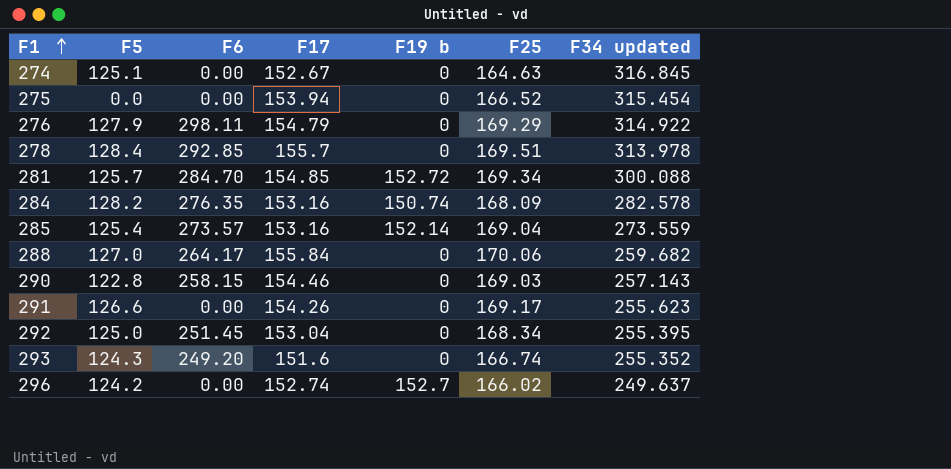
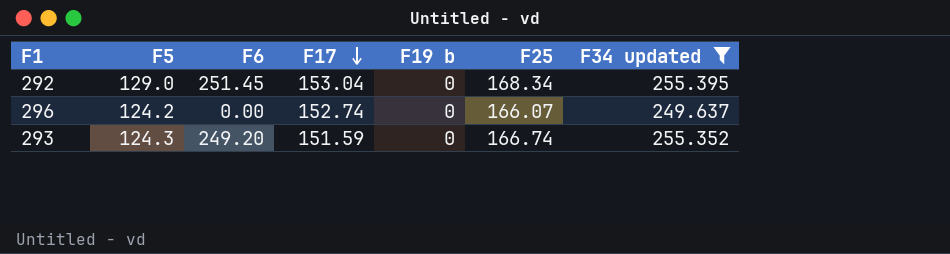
filter: none -> F34 updated <= 255.395
row order: F1 ascending -> F17 descending
292 | F5: 125.0 -> 129.0
296 | F19 b: 152.7 -> 0
296 | F25: 166.02 -> 166.07
293 | F17: 151.6 -> 151.59

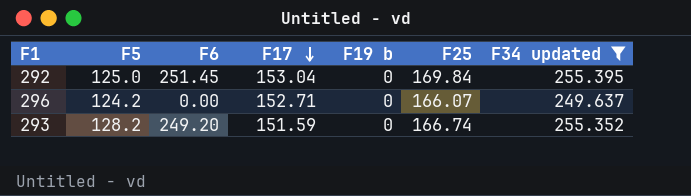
292 | F5: 129.0 -> 125.0
292 | F25: 168.34 -> 169.84
296 | F17: 152.74 -> 152.71
293 | F5: 124.3 -> 128.2

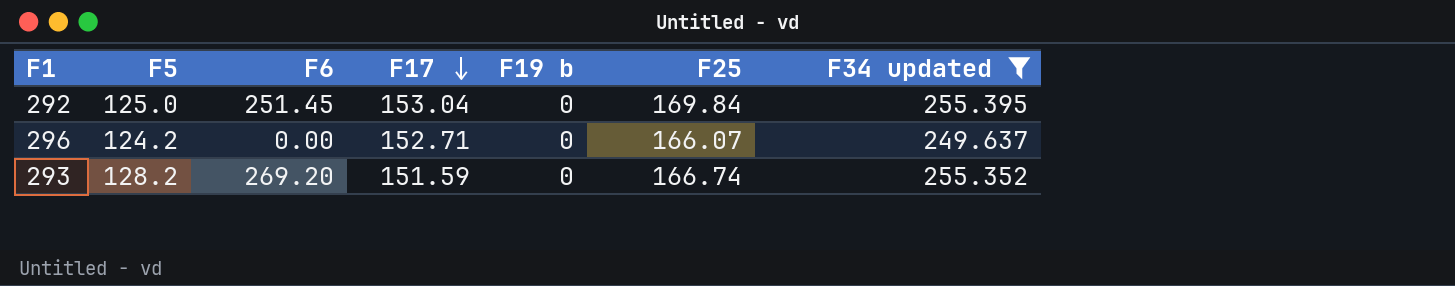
293 | F6: 249.20 -> 269.20

